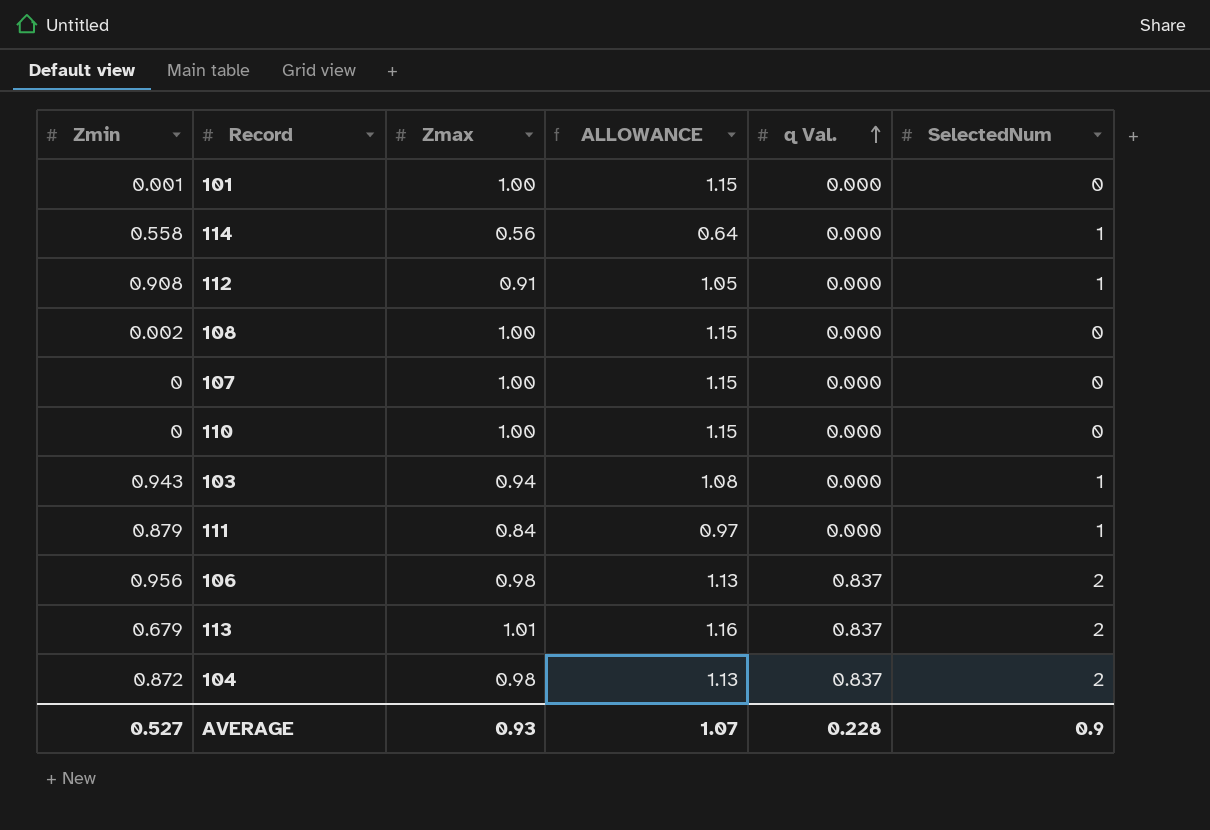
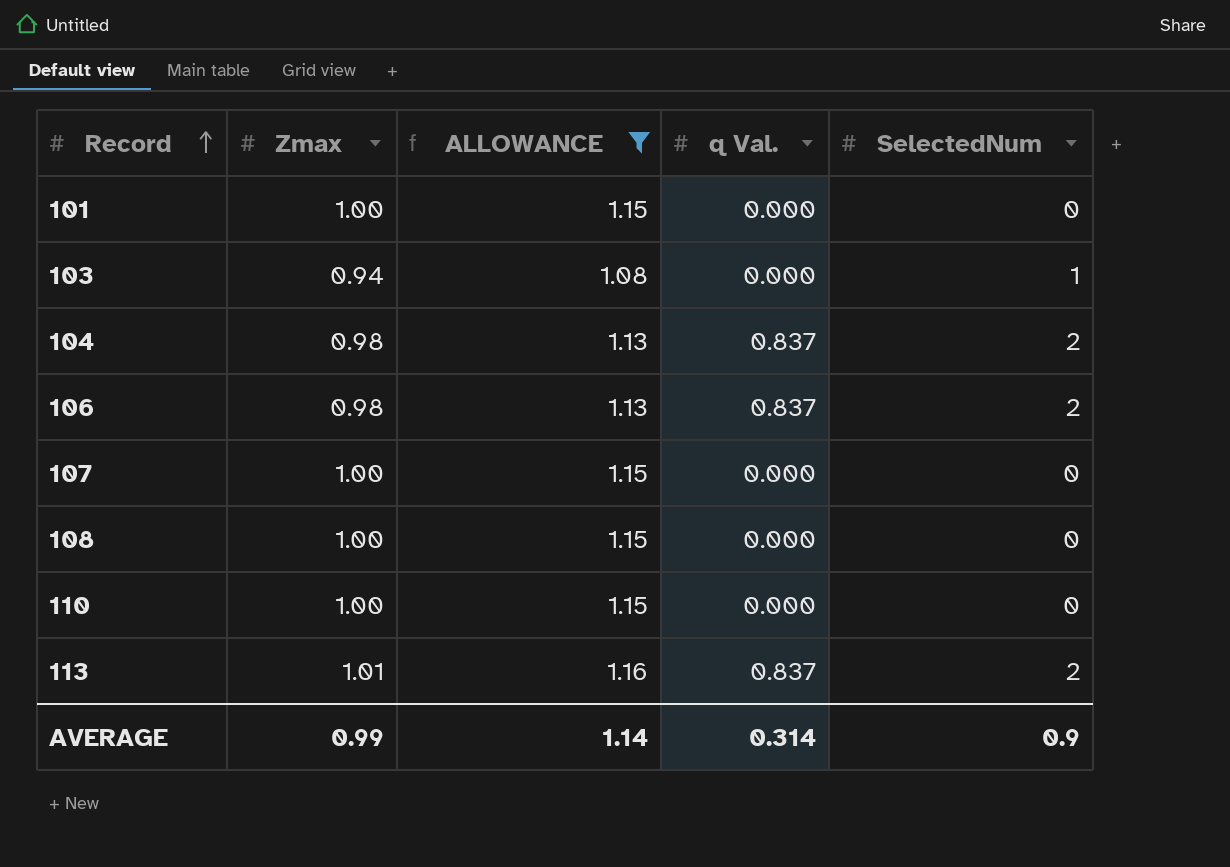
filter: none -> ALLOWANCE >= 1.08
row order: q Val. ascending -> Record ascending
column Zmin | position: 1 -> none
AVERAGE | Zmax: 0.93 -> 0.99
AVERAGE | ALLOWANCE: 1.07 -> 1.14
AVERAGE | q Val.: 0.228 -> 0.314

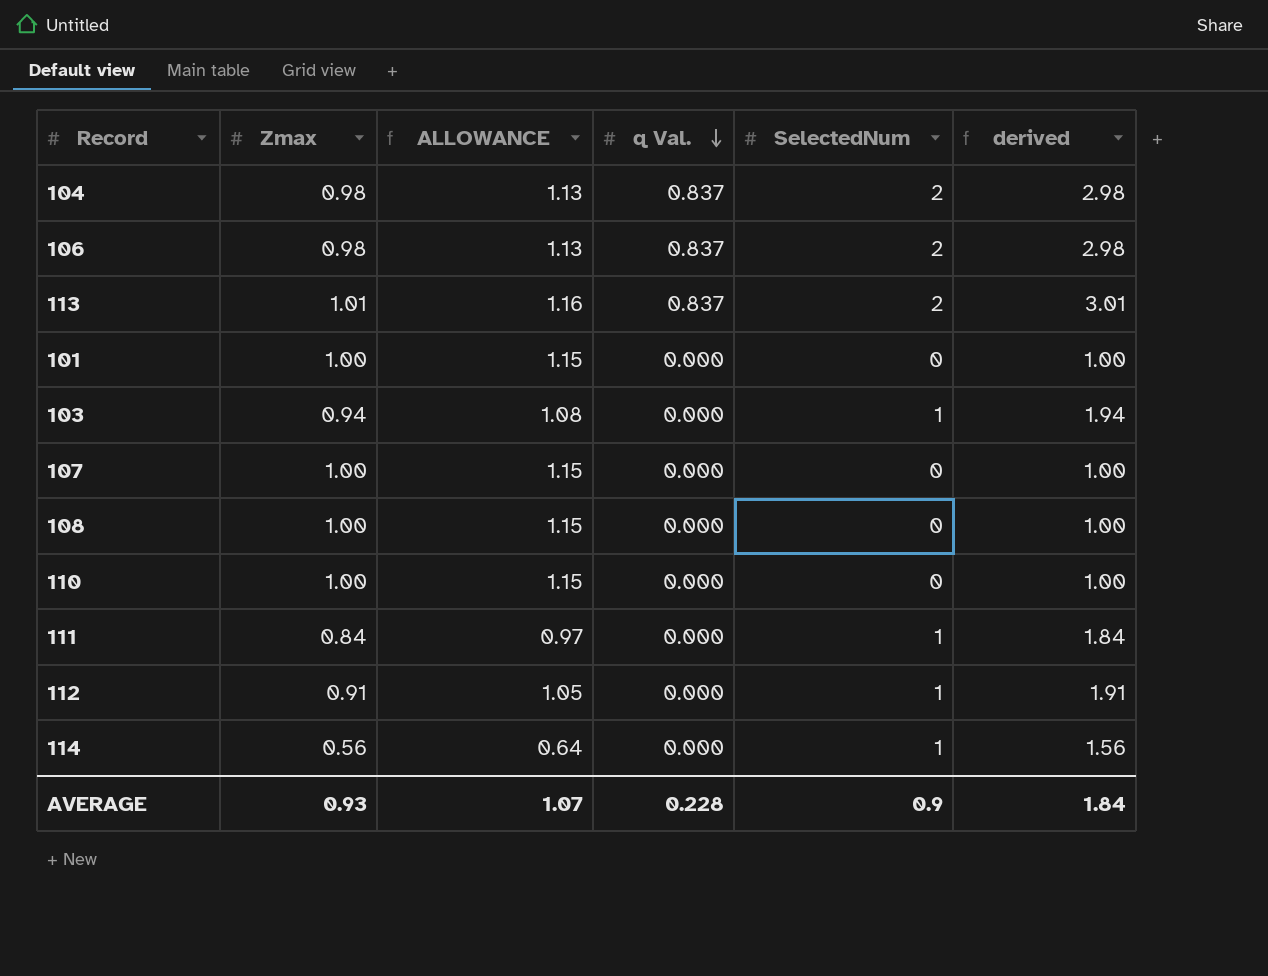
filter: ALLOWANCE >= 1.08 -> none
row order: Record ascending -> q Val. descending
column derived | formula: none -> [Zmax] + [SelectedNum]
AVERAGE | Zmax: 0.99 -> 0.93
AVERAGE | ALLOWANCE: 1.14 -> 1.07
AVERAGE | q Val.: 0.314 -> 0.228

